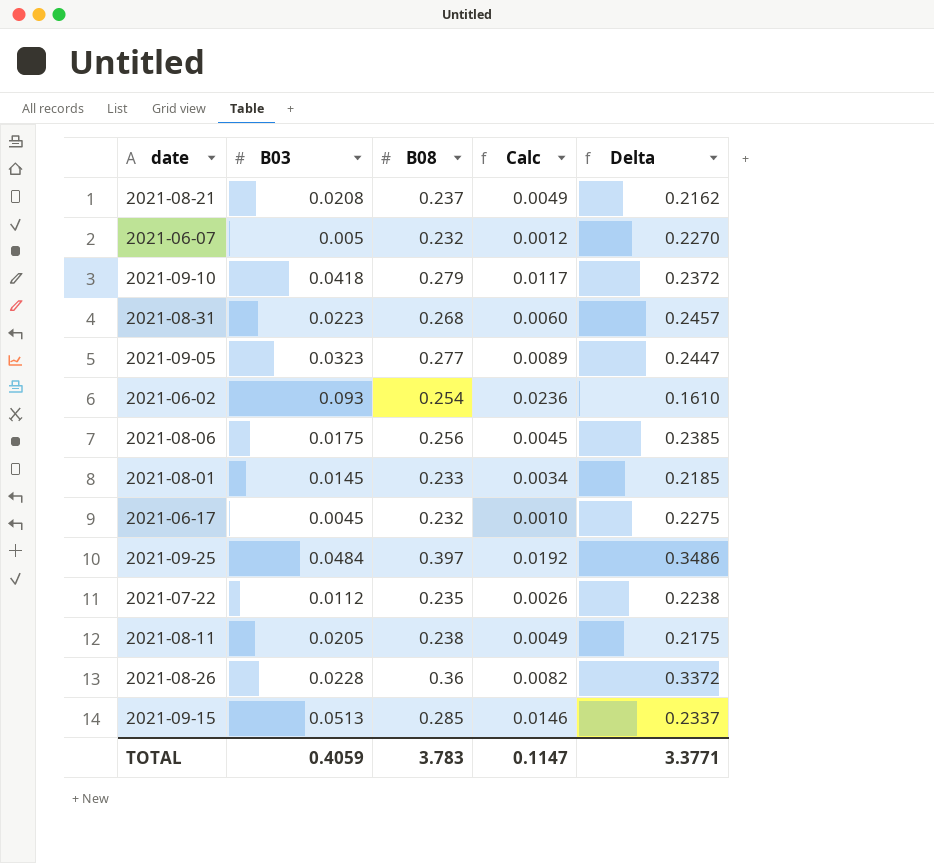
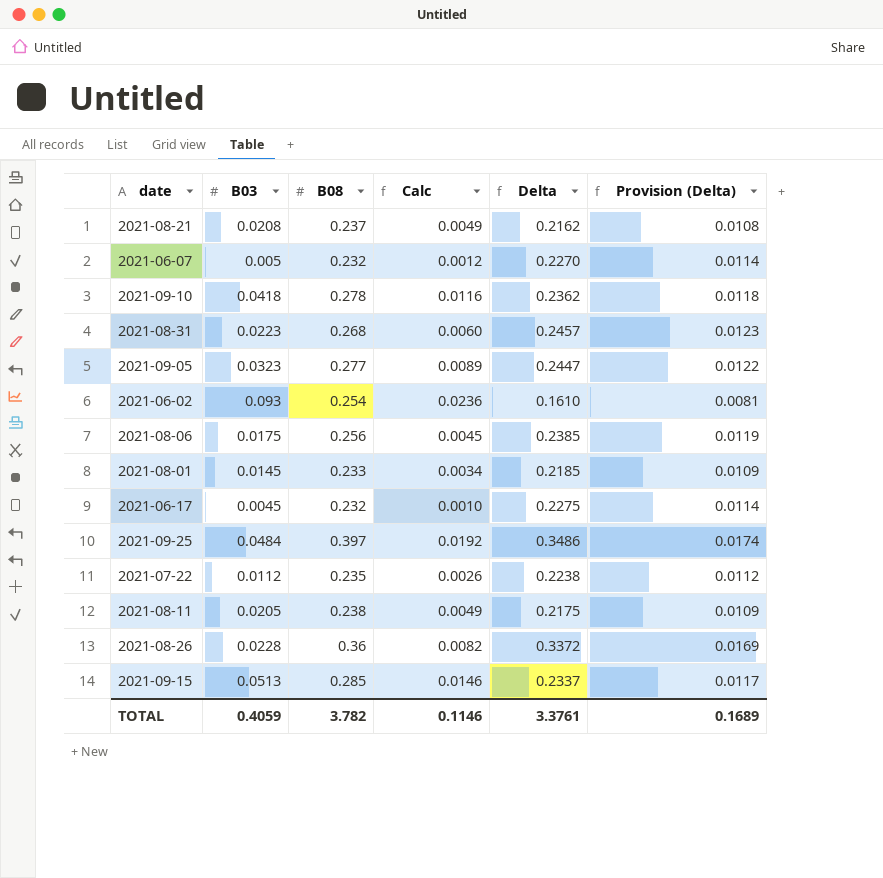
column Provision (Delta) | formula: none -> [Delta] * 0.05
2021-09-10 | B08: 0.279 -> 0.278
2021-09-10 | Calc: 0.0117 -> 0.0116
2021-09-10 | Delta: 0.2372 -> 0.2362
TOTAL | B08: 3.783 -> 3.782
TOTAL | Calc: 0.1147 -> 0.1146
TOTAL | Delta: 3.3771 -> 3.3761

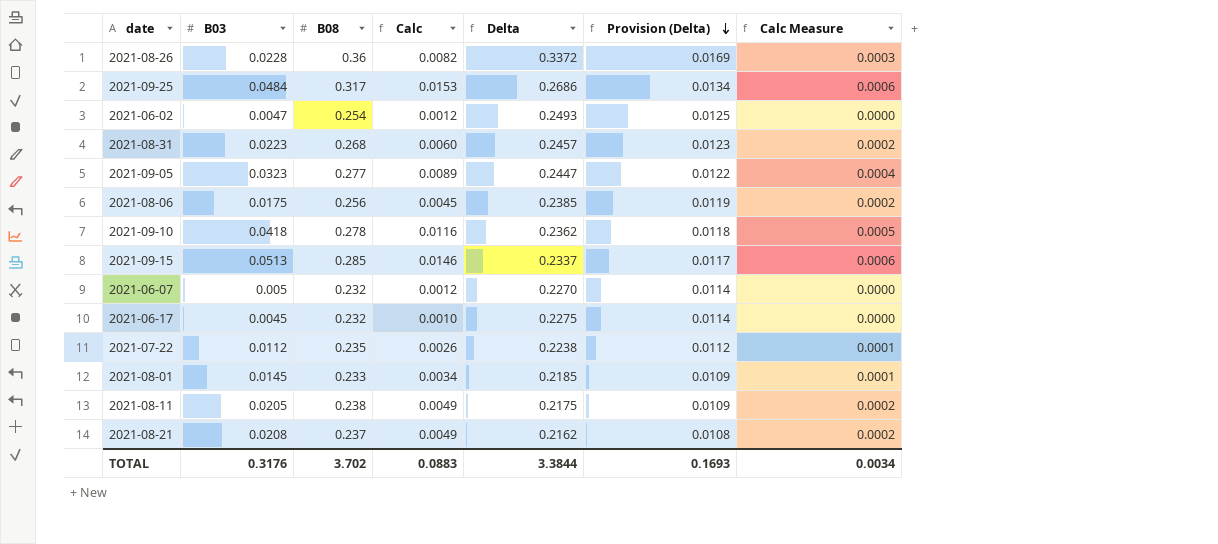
row order: none -> Provision (Delta) descending
column Calc Measure | formula: none -> [Calc] * 0.04
2021-09-25 | B08: 0.397 -> 0.317
2021-09-25 | Calc: 0.0192 -> 0.0153
2021-09-25 | Delta: 0.3486 -> 0.2686
2021-09-25 | Provision (Delta): 0.0174 -> 0.0134
2021-06-02 | B03: 0.093 -> 0.0047
2021-06-02 | Calc: 0.0236 -> 0.0012
2021-06-02 | Delta: 0.1610 -> 0.2493
2021-06-02 | Provision (Delta): 0.0081 -> 0.0125
TOTAL | B03: 0.4059 -> 0.3176
TOTAL | B08: 3.782 -> 3.702
TOTAL | Calc: 0.1146 -> 0.0883
TOTAL | Delta: 3.3761 -> 3.3844
TOTAL | Provision (Delta): 0.1689 -> 0.1693

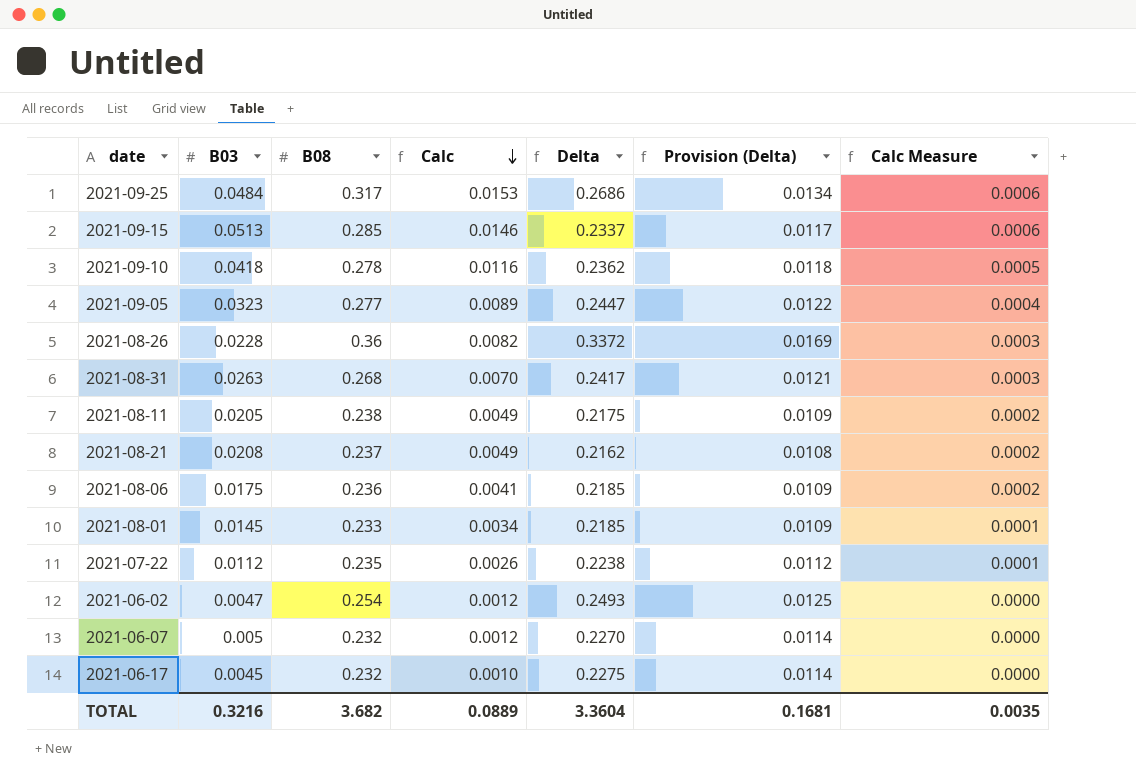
row order: Provision (Delta) descending -> Calc descending
2021-08-31 | B03: 0.0223 -> 0.0263
2021-08-31 | Calc: 0.0060 -> 0.0070
2021-08-31 | Delta: 0.2457 -> 0.2417
2021-08-31 | Provision (Delta): 0.0123 -> 0.0121
2021-08-31 | Calc Measure: 0.0002 -> 0.0003
2021-08-06 | B08: 0.256 -> 0.236
2021-08-06 | Calc: 0.0045 -> 0.0041
2021-08-06 | Delta: 0.2385 -> 0.2185
2021-08-06 | Provision (Delta): 0.0119 -> 0.0109
TOTAL | B03: 0.3176 -> 0.3216
TOTAL | B08: 3.702 -> 3.682
TOTAL | Calc: 0.0883 -> 0.0889
TOTAL | Delta: 3.3844 -> 3.3604
TOTAL | Provision (Delta): 0.1693 -> 0.1681
TOTAL | Calc Measure: 0.0034 -> 0.0035

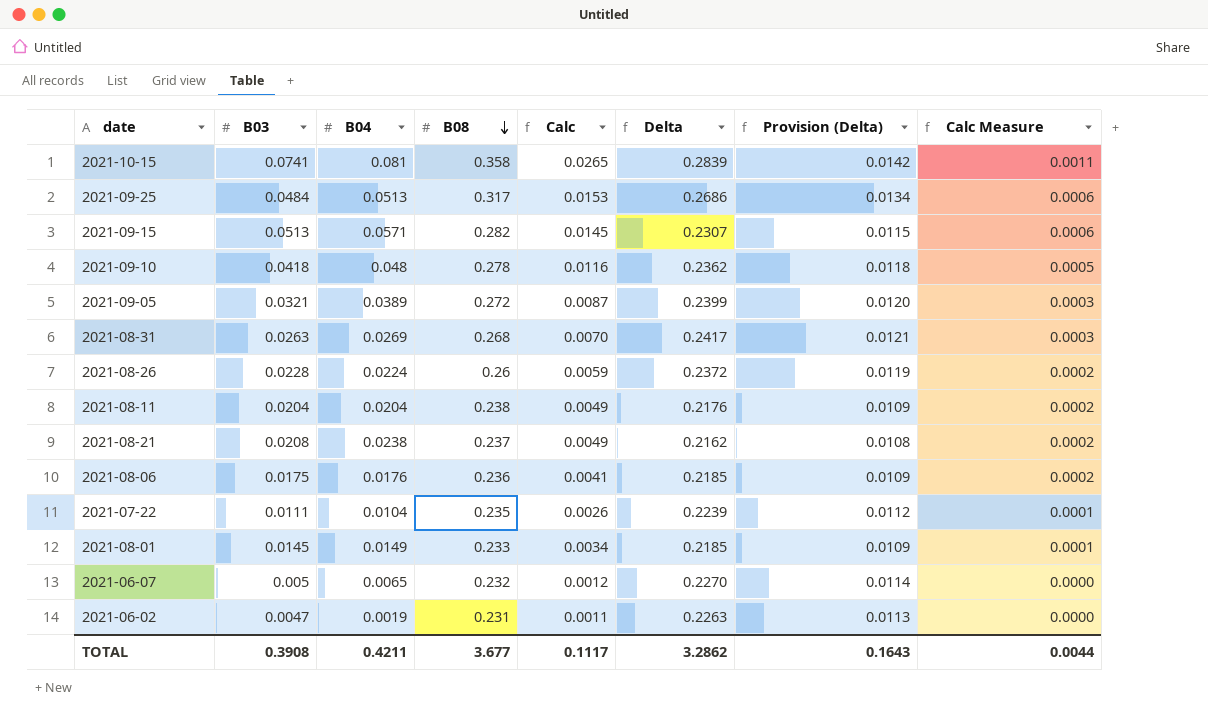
row order: Calc descending -> B08 descending
column B04 | position: none -> 3
row 2021-06-17: 0.0045 | 0.232 | 0.0010 | 0.2275 | 0.0114 | 0.0000 -> none
row 2021-10-15: none -> 0.0741 | 0.081 | 0.358 | 0.0265 | 0.2839 | 0.0142 | 0.0011
2021-09-15 | B08: 0.285 -> 0.282
2021-09-15 | Calc: 0.0146 -> 0.0145
2021-09-15 | Delta: 0.2337 -> 0.2307
2021-09-15 | Provision (Delta): 0.0117 -> 0.0115
2021-09-05 | B03: 0.0323 -> 0.0321
2021-09-05 | B08: 0.277 -> 0.272
2021-09-05 | Calc: 0.0089 -> 0.0087
2021-09-05 | Delta: 0.2447 -> 0.2399
2021-09-05 | Provision (Delta): 0.0122 -> 0.0120
2021-09-05 | Calc Measure: 0.0004 -> 0.0003
2021-08-26 | B08: 0.36 -> 0.26
2021-08-26 | Calc: 0.0082 -> 0.0059
2021-08-26 | Delta: 0.3372 -> 0.2372
2021-08-26 | Provision (Delta): 0.0169 -> 0.0119
2021-08-26 | Calc Measure: 0.0003 -> 0.0002
2021-08-11 | B03: 0.0205 -> 0.0204
2021-08-11 | Delta: 0.2175 -> 0.2176
2021-07-22 | B03: 0.0112 -> 0.0111
2021-07-22 | Delta: 0.2238 -> 0.2239
2021-06-02 | B08: 0.254 -> 0.231
2021-06-02 | Calc: 0.0012 -> 0.0011
2021-06-02 | Delta: 0.2493 -> 0.2263
2021-06-02 | Provision (Delta): 0.0125 -> 0.0113
TOTAL | B03: 0.3216 -> 0.3908
TOTAL | B08: 3.682 -> 3.677
TOTAL | Calc: 0.0889 -> 0.1117
TOTAL | Delta: 3.3604 -> 3.2862
TOTAL | Provision (Delta): 0.1681 -> 0.1643
TOTAL | Calc Measure: 0.0035 -> 0.0044

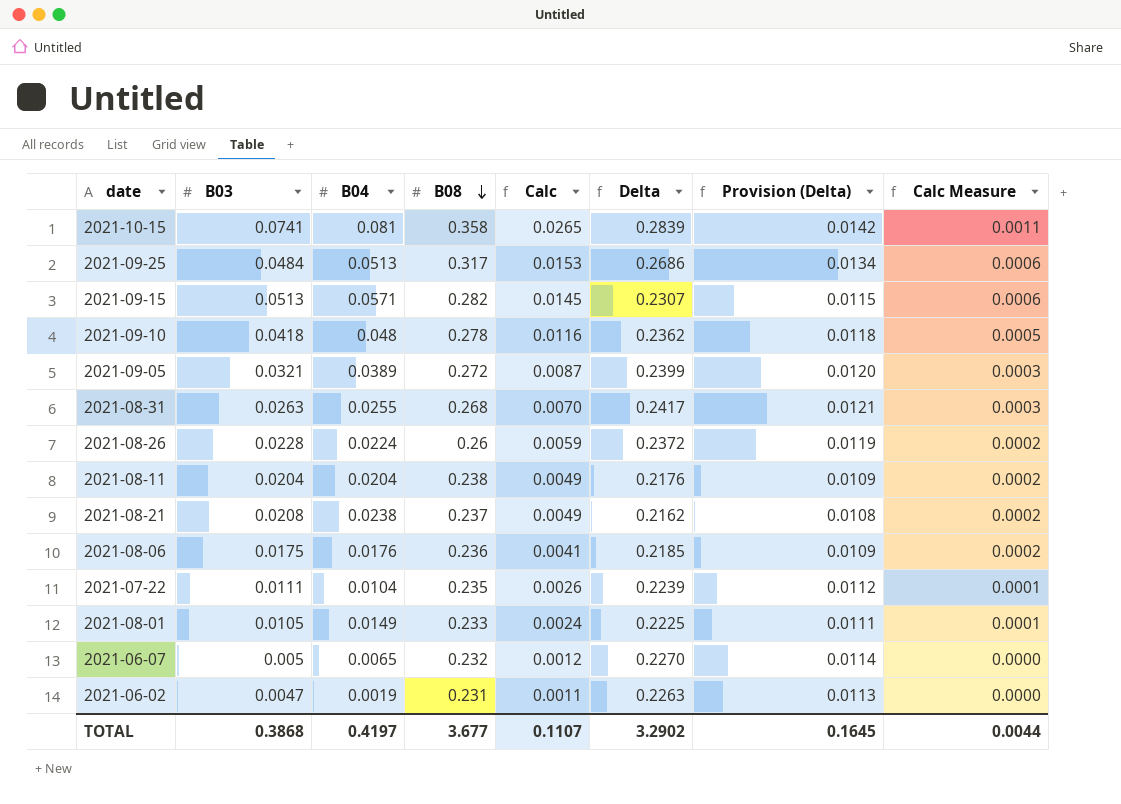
2021-08-31 | B04: 0.0269 -> 0.0255
2021-08-01 | B03: 0.0145 -> 0.0105
2021-08-01 | Calc: 0.0034 -> 0.0024
2021-08-01 | Delta: 0.2185 -> 0.2225
2021-08-01 | Provision (Delta): 0.0109 -> 0.0111
TOTAL | B03: 0.3908 -> 0.3868
TOTAL | B04: 0.4211 -> 0.4197
TOTAL | Calc: 0.1117 -> 0.1107
TOTAL | Delta: 3.2862 -> 3.2902
TOTAL | Provision (Delta): 0.1643 -> 0.1645

